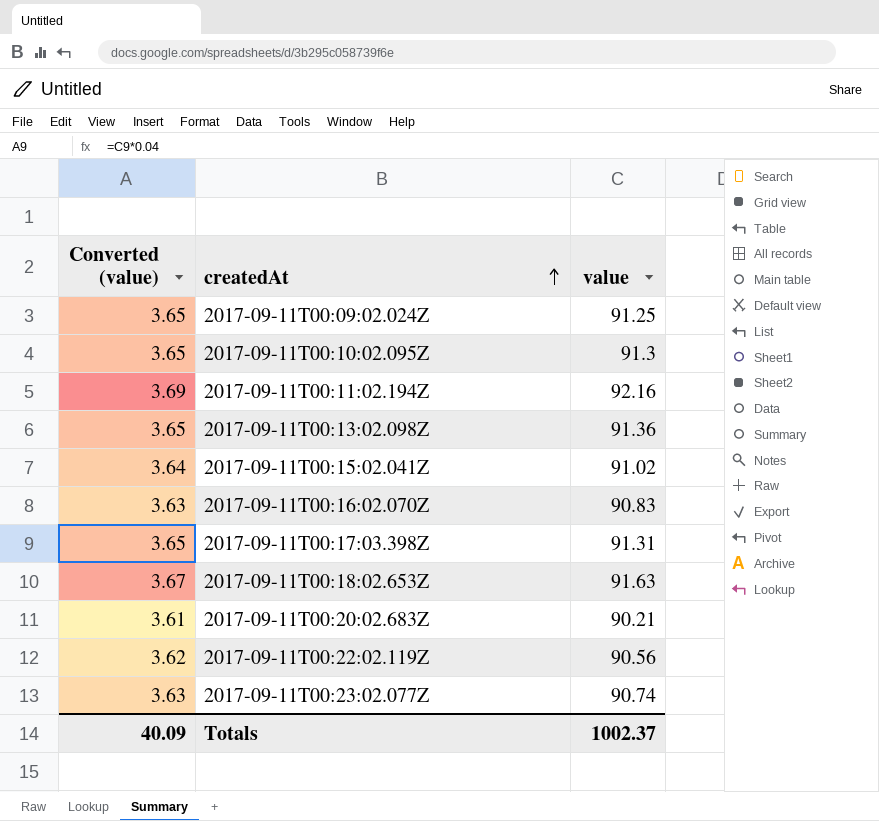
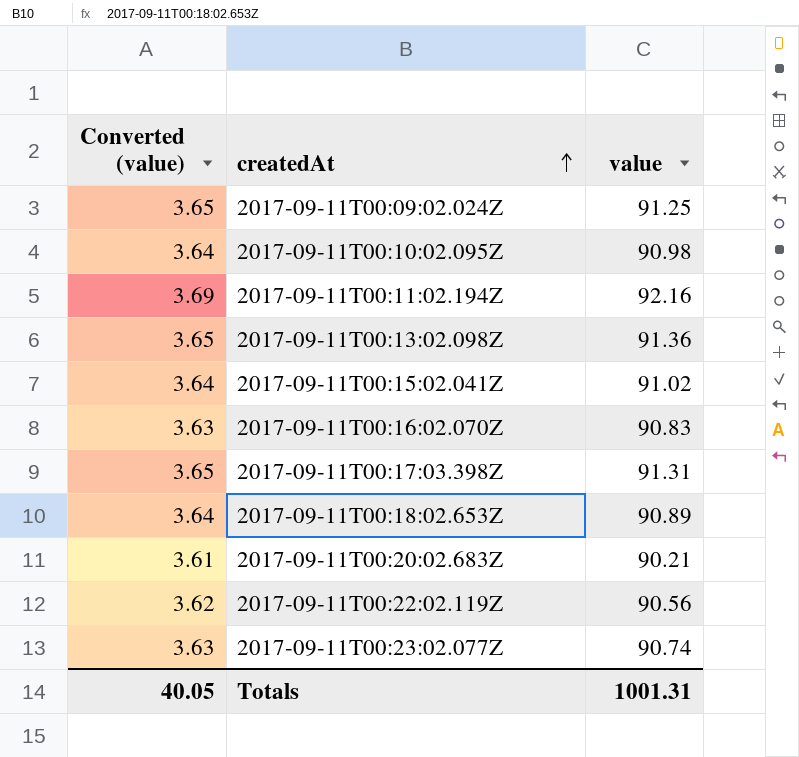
2017-09-11T00:10:02.095Z | Converted (value): 3.65 -> 3.64
2017-09-11T00:10:02.095Z | value: 91.3 -> 90.98
2017-09-11T00:18:02.653Z | Converted (value): 3.67 -> 3.64
2017-09-11T00:18:02.653Z | value: 91.63 -> 90.89
Totals | Converted (value): 40.09 -> 40.05
Totals | value: 1002.37 -> 1001.31

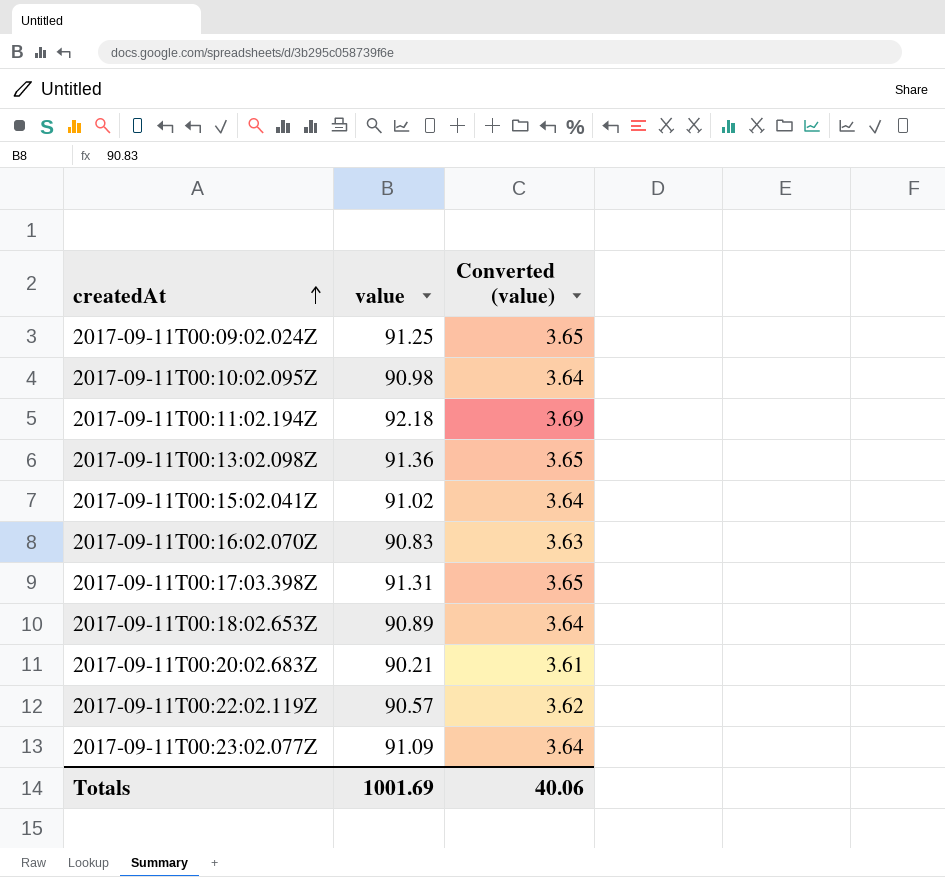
column Converted (value) | position: 1 -> 3
2017-09-11T00:11:02.194Z | value: 92.16 -> 92.18
2017-09-11T00:22:02.119Z | value: 90.56 -> 90.57
2017-09-11T00:23:02.077Z | value: 90.74 -> 91.09
2017-09-11T00:23:02.077Z | Converted (value): 3.63 -> 3.64
Totals | value: 1001.31 -> 1001.69
Totals | Converted (value): 40.05 -> 40.06

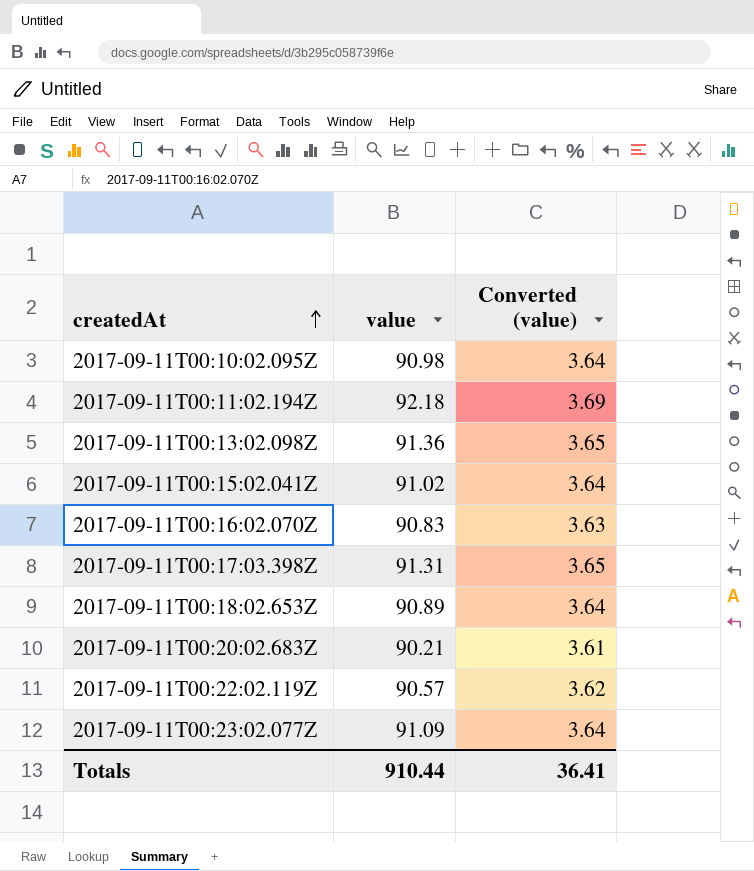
row 2017-09-11T00:09:02.024Z: 91.25 | 3.65 -> none
Totals | value: 1001.69 -> 910.44
Totals | Converted (value): 40.06 -> 36.41

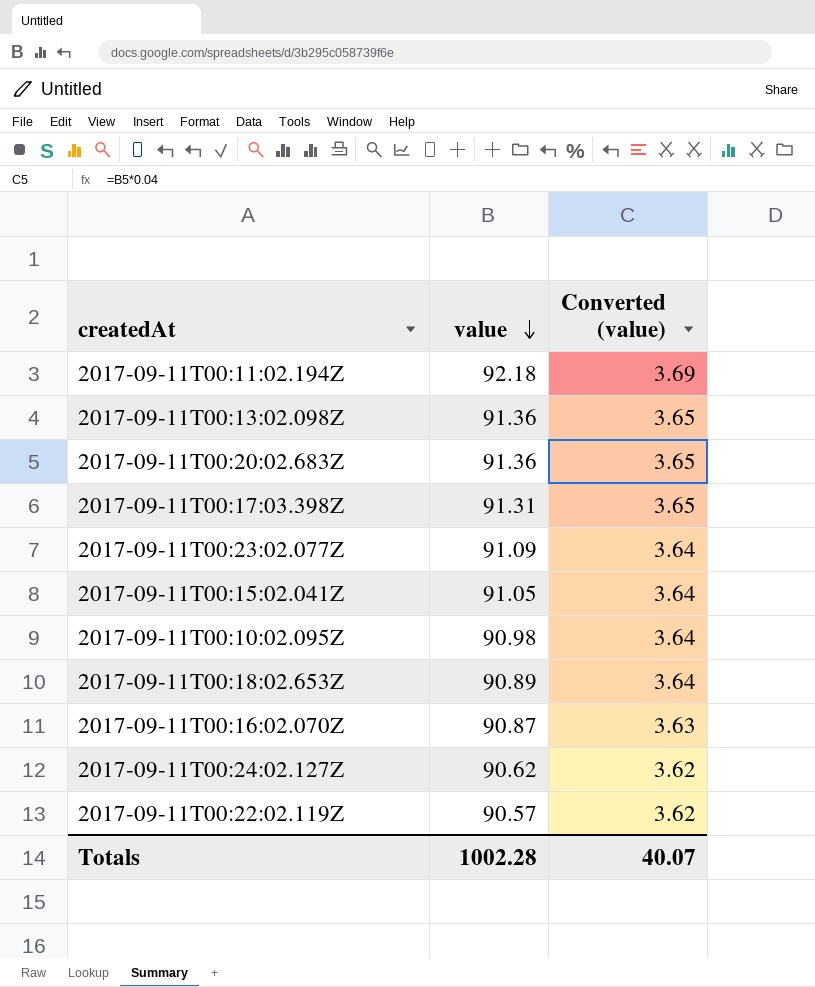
row order: createdAt ascending -> value descending
2017-09-11T00:20:02.683Z | value: 90.21 -> 91.36
2017-09-11T00:20:02.683Z | Converted (value): 3.61 -> 3.65
2017-09-11T00:15:02.041Z | value: 91.02 -> 91.05
2017-09-11T00:16:02.070Z | value: 90.83 -> 90.87
row 2017-09-11T00:24:02.127Z: none -> 90.62 | 3.62
Totals | value: 910.44 -> 1002.28
Totals | Converted (value): 36.41 -> 40.07

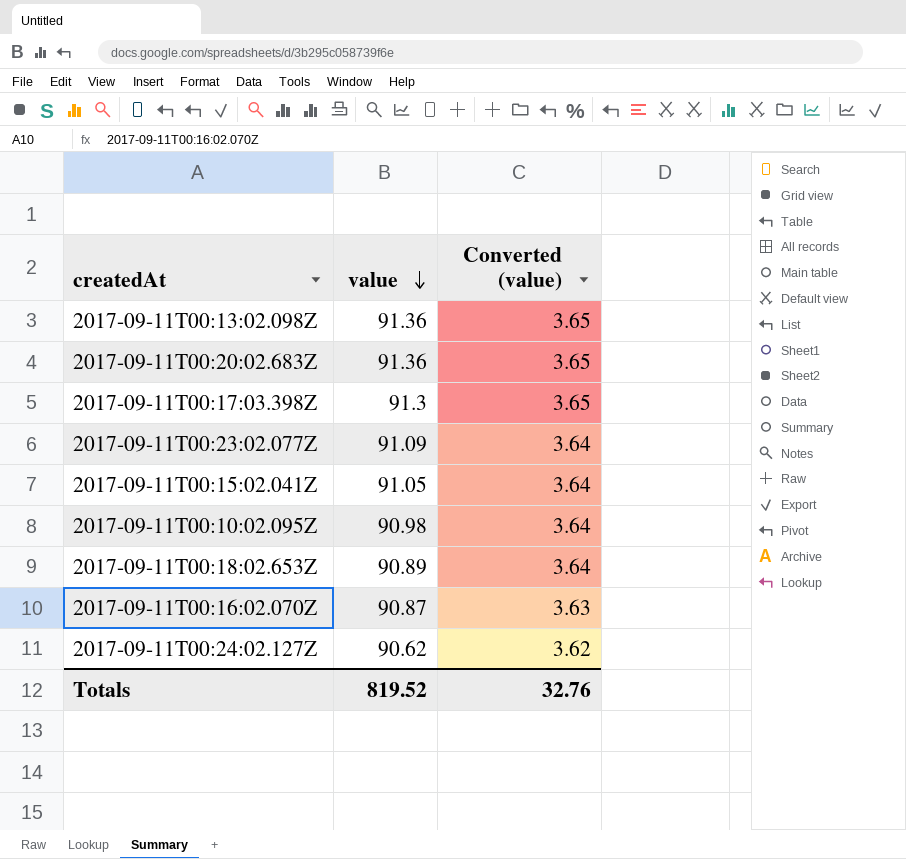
row 2017-09-11T00:11:02.194Z: 92.18 | 3.69 -> none
row 2017-09-11T00:22:02.119Z: 90.57 | 3.62 -> none
2017-09-11T00:17:03.398Z | value: 91.31 -> 91.3
Totals | value: 1002.28 -> 819.52
Totals | Converted (value): 40.07 -> 32.76

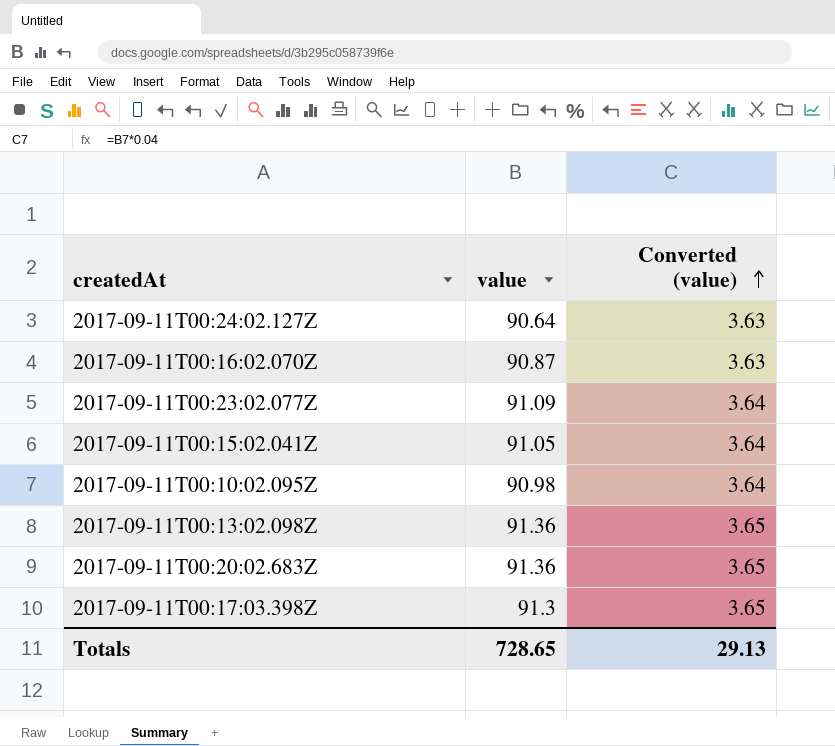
row order: value descending -> Converted (value) ascending
row 2017-09-11T00:18:02.653Z: 90.89 | 3.64 -> none
2017-09-11T00:24:02.127Z | value: 90.62 -> 90.64
2017-09-11T00:24:02.127Z | Converted (value): 3.62 -> 3.63
Totals | value: 819.52 -> 728.65
Totals | Converted (value): 32.76 -> 29.13

